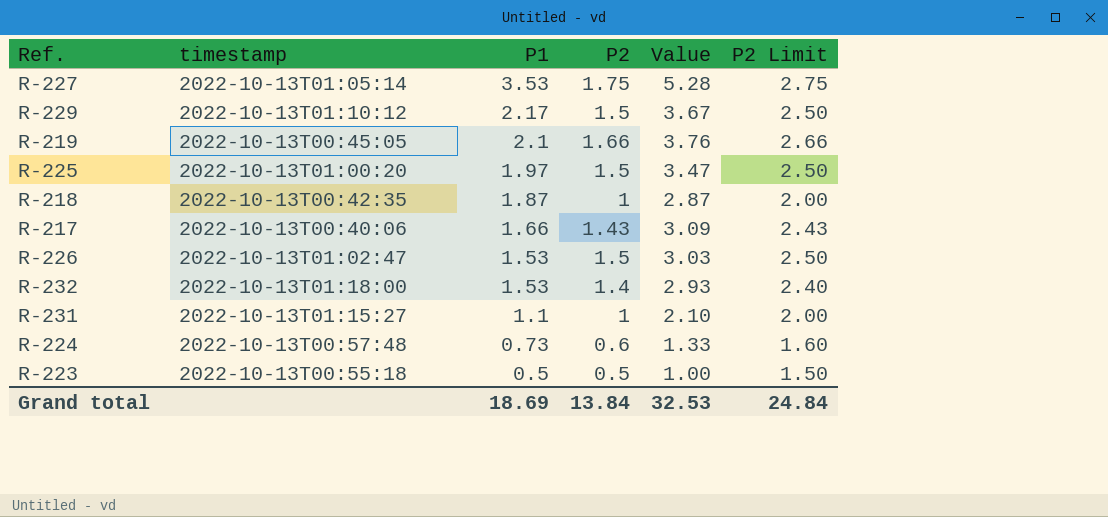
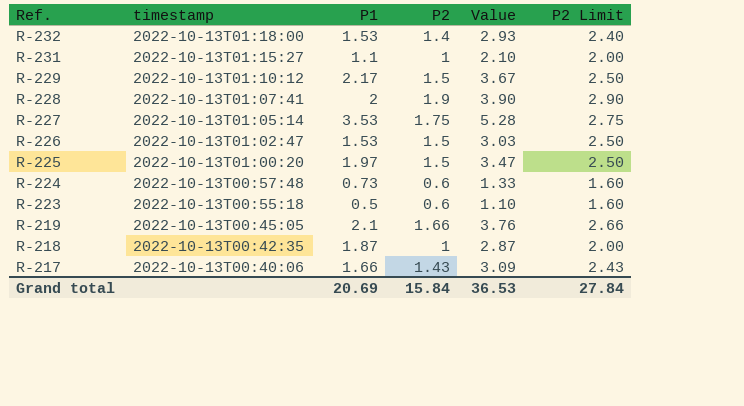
row order: P1 descending -> Ref. descending
row R-228: none -> 2022-10-13T01:07:41 | 2 | 1.9 | 3.90 | 2.90
R-223 | P2: 0.5 -> 0.6
R-223 | Value: 1.00 -> 1.10
R-223 | P2 Limit: 1.50 -> 1.60
Grand total | P1: 18.69 -> 20.69
Grand total | P2: 13.84 -> 15.84
Grand total | Value: 32.53 -> 36.53
Grand total | P2 Limit: 24.84 -> 27.84

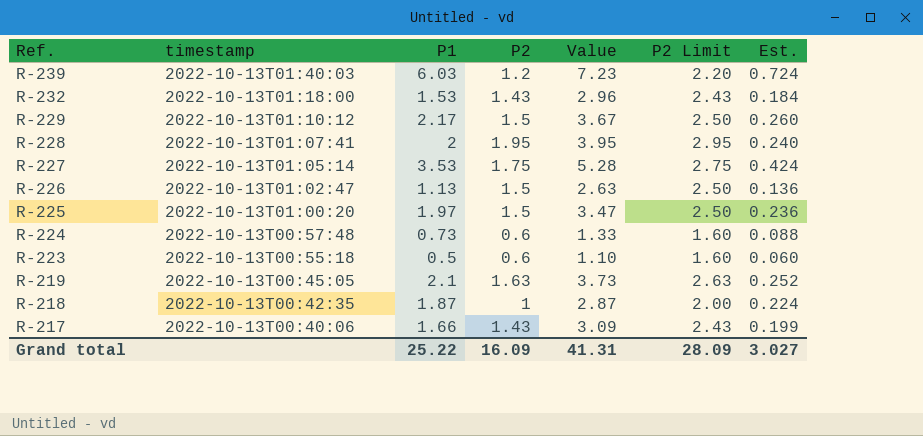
column Est. | formula: none -> [P1] * 0.12
row R-231: 2022-10-13T01:15:27 | 1.1 | 1 | 2.10 | 2.00 -> none
row R-239: none -> 2022-10-13T01:40:03 | 6.03 | 1.2 | 7.23 | 2.20 | 0.724
R-232 | P2: 1.4 -> 1.43
R-232 | Value: 2.93 -> 2.96
R-232 | P2 Limit: 2.40 -> 2.43
R-228 | P2: 1.9 -> 1.95
R-228 | Value: 3.90 -> 3.95
R-228 | P2 Limit: 2.90 -> 2.95
R-226 | P1: 1.53 -> 1.13
R-226 | Value: 3.03 -> 2.63
R-219 | P2: 1.66 -> 1.63
R-219 | Value: 3.76 -> 3.73
R-219 | P2 Limit: 2.66 -> 2.63
Grand total | P1: 20.69 -> 25.22
Grand total | P2: 15.84 -> 16.09
Grand total | Value: 36.53 -> 41.31
Grand total | P2 Limit: 27.84 -> 28.09

